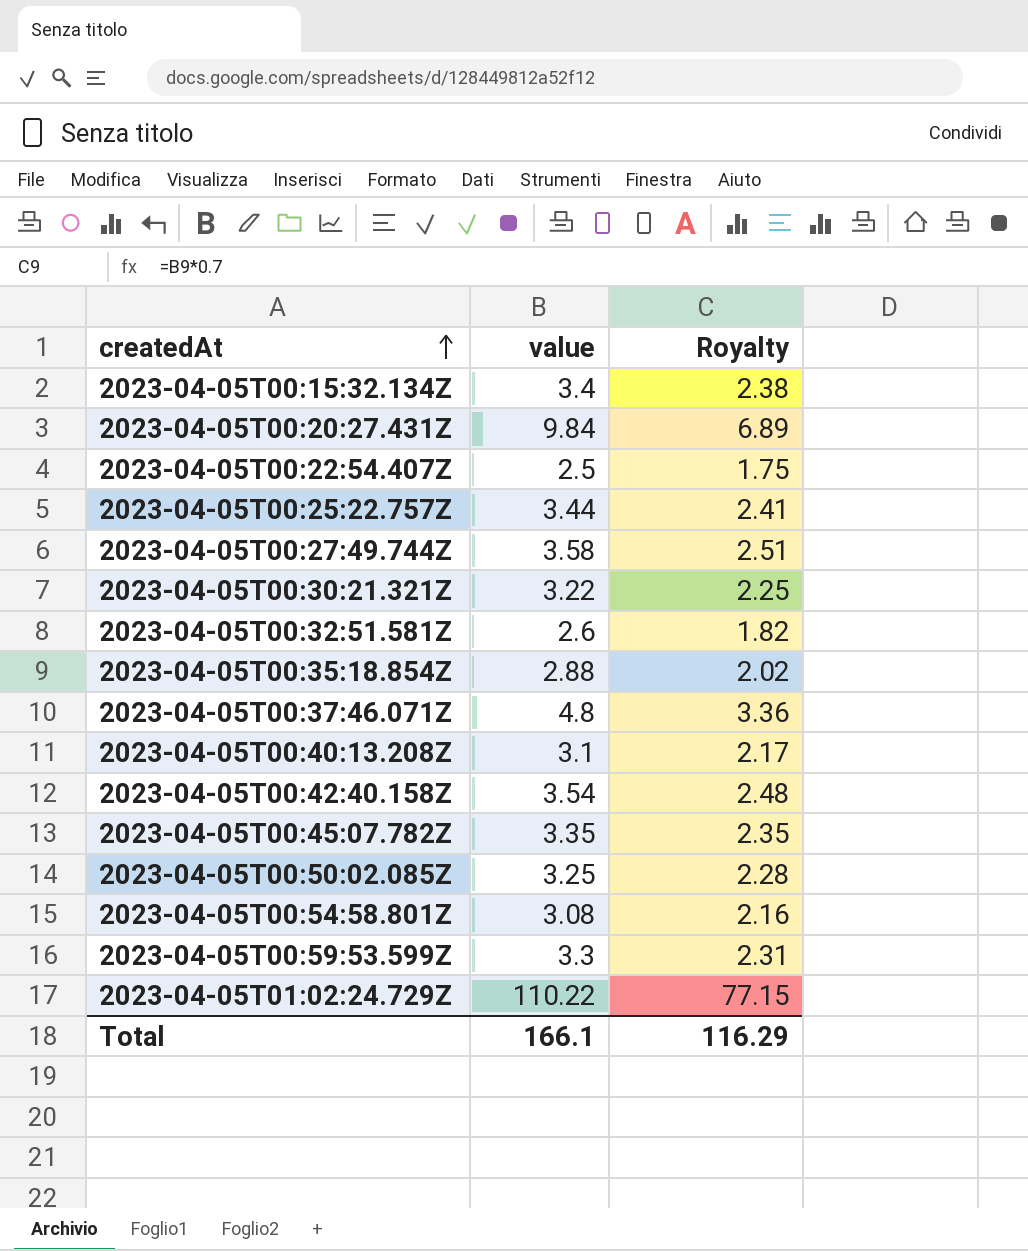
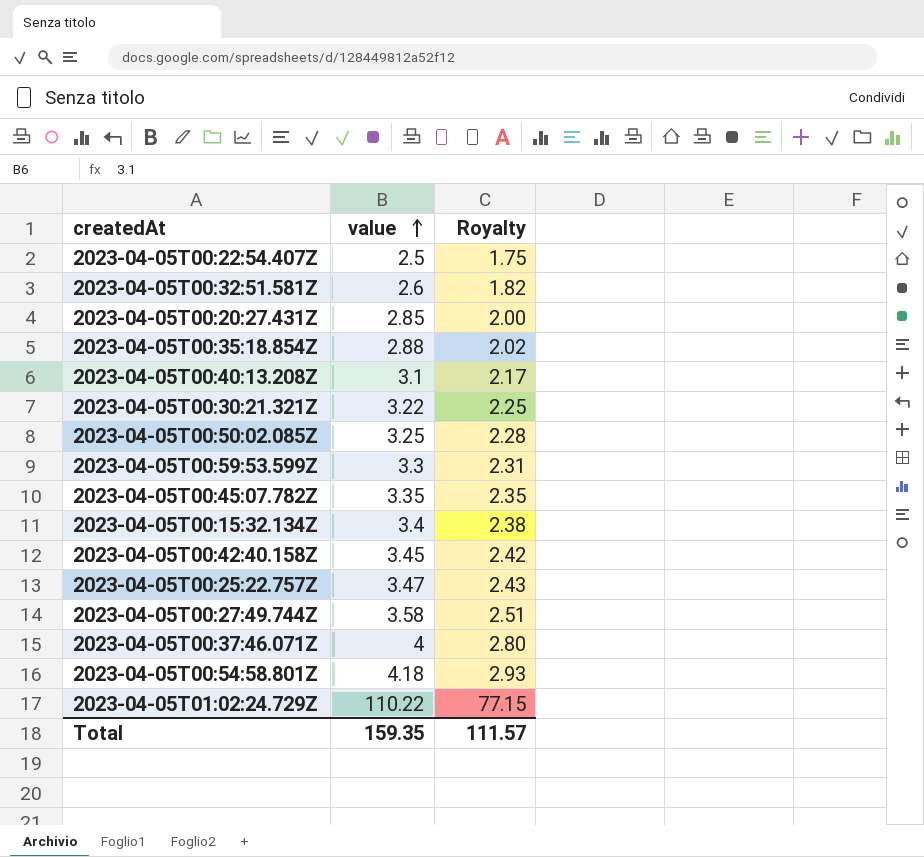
row order: createdAt ascending -> value ascending
2023-04-05T00:20:27.431Z | value: 9.84 -> 2.85
2023-04-05T00:20:27.431Z | Royalty: 6.89 -> 2.00
2023-04-05T00:42:40.158Z | value: 3.54 -> 3.45
2023-04-05T00:42:40.158Z | Royalty: 2.48 -> 2.42
2023-04-05T00:25:22.757Z | value: 3.44 -> 3.47
2023-04-05T00:25:22.757Z | Royalty: 2.41 -> 2.43
2023-04-05T00:37:46.071Z | value: 4.8 -> 4
2023-04-05T00:37:46.071Z | Royalty: 3.36 -> 2.80
2023-04-05T00:54:58.801Z | value: 3.08 -> 4.18
2023-04-05T00:54:58.801Z | Royalty: 2.16 -> 2.93
Total | value: 166.1 -> 159.35
Total | Royalty: 116.29 -> 111.57

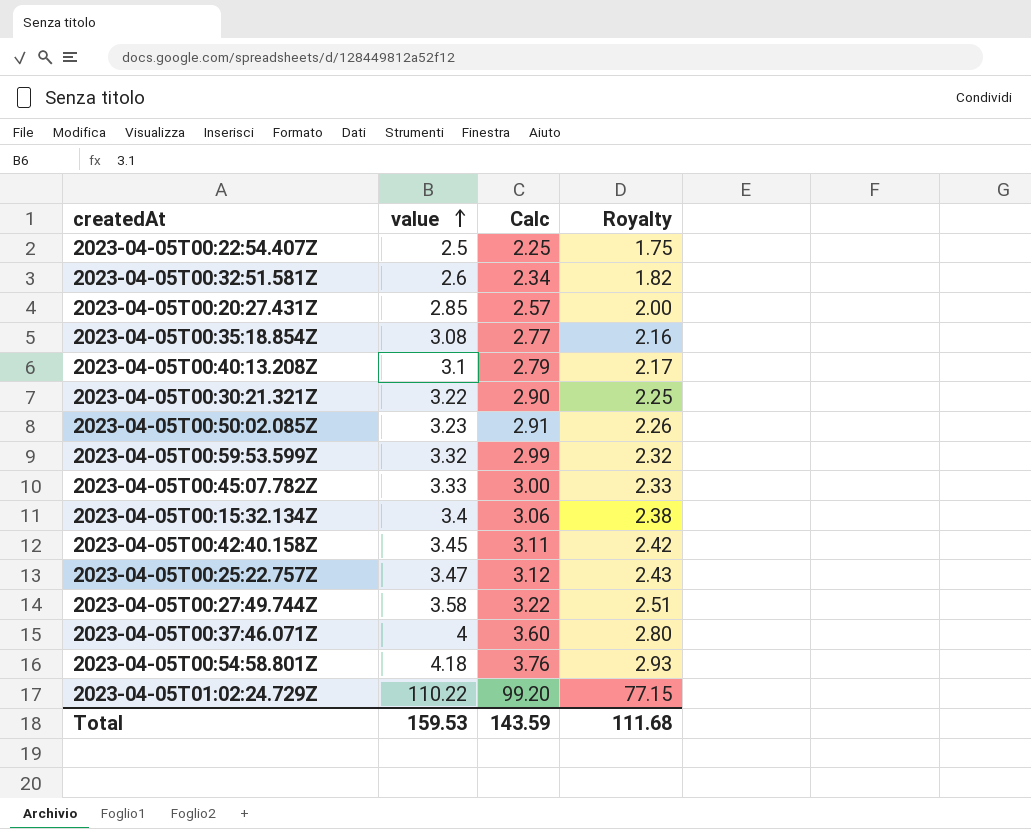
column Calc | formula: none -> [value] * 0.9
2023-04-05T00:35:18.854Z | value: 2.88 -> 3.08
2023-04-05T00:35:18.854Z | Royalty: 2.02 -> 2.16
2023-04-05T00:50:02.085Z | value: 3.25 -> 3.23
2023-04-05T00:50:02.085Z | Royalty: 2.28 -> 2.26
2023-04-05T00:59:53.599Z | value: 3.3 -> 3.32
2023-04-05T00:59:53.599Z | Royalty: 2.31 -> 2.32
2023-04-05T00:45:07.782Z | value: 3.35 -> 3.33
2023-04-05T00:45:07.782Z | Royalty: 2.35 -> 2.33
Total | value: 159.35 -> 159.53
Total | Royalty: 111.57 -> 111.68

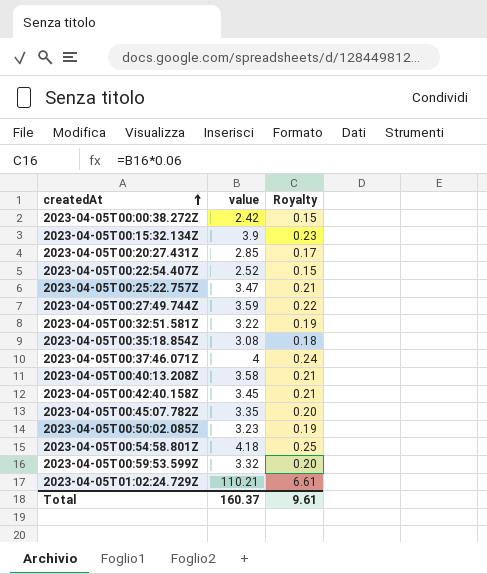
row order: value ascending -> createdAt ascending
column Calc | formula: [value] * 0.9 -> none
column Royalty | formula: [value] * 0.7 -> [value] * 0.06
row 2023-04-05T00:30:21.321Z: 3.22 | 2.90 | 2.25 -> none
row 2023-04-05T00:00:38.272Z: none -> 2.42 | 0.15
2023-04-05T00:15:32.134Z | value: 3.4 -> 3.9
2023-04-05T00:22:54.407Z | value: 2.5 -> 2.52
2023-04-05T00:27:49.744Z | value: 3.58 -> 3.59
2023-04-05T00:32:51.581Z | value: 2.6 -> 3.22
2023-04-05T00:40:13.208Z | value: 3.1 -> 3.58
2023-04-05T00:45:07.782Z | value: 3.33 -> 3.35
2023-04-05T01:02:24.729Z | value: 110.22 -> 110.21
Total | value: 159.53 -> 160.37
Total | Royalty: 111.68 -> 9.61

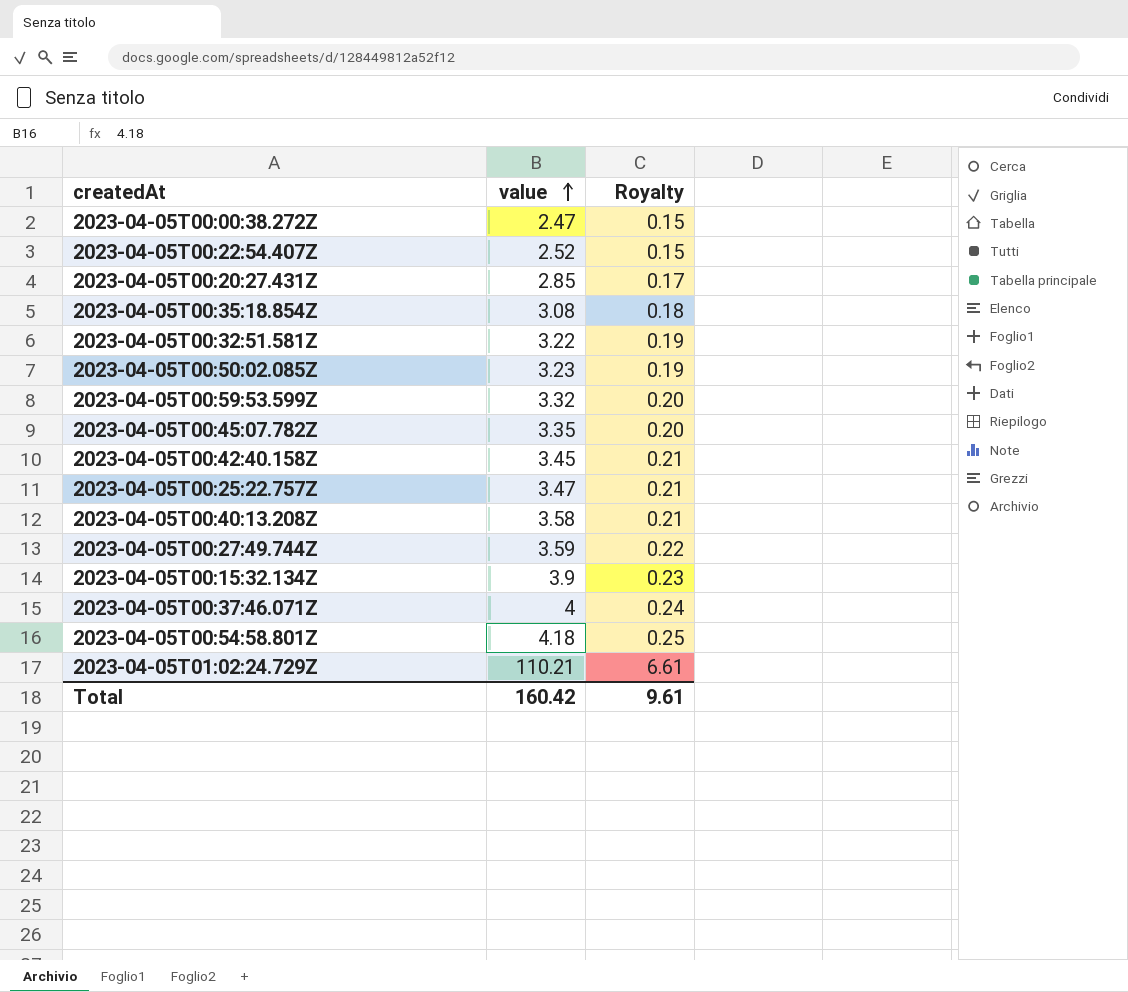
row order: createdAt ascending -> value ascending
2023-04-05T00:00:38.272Z | value: 2.42 -> 2.47
Total | value: 160.37 -> 160.42

